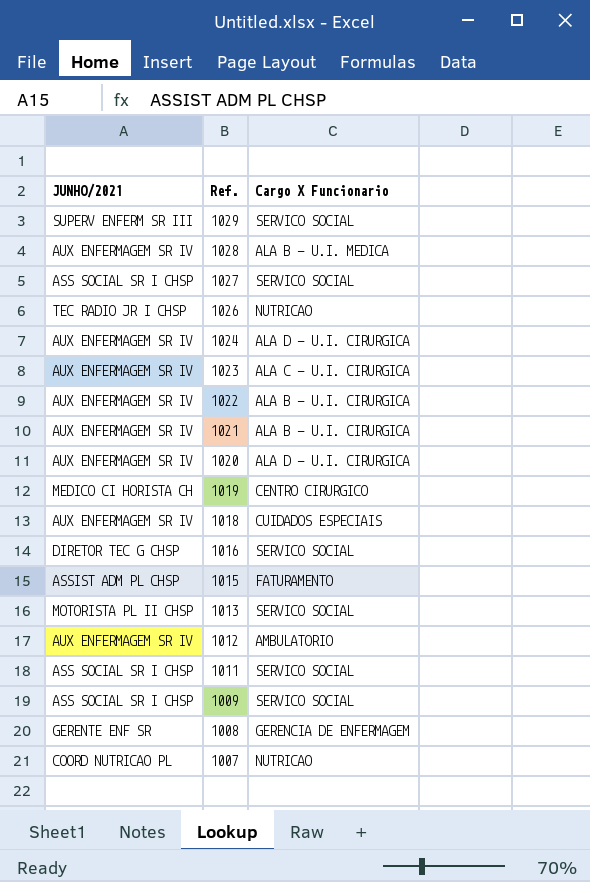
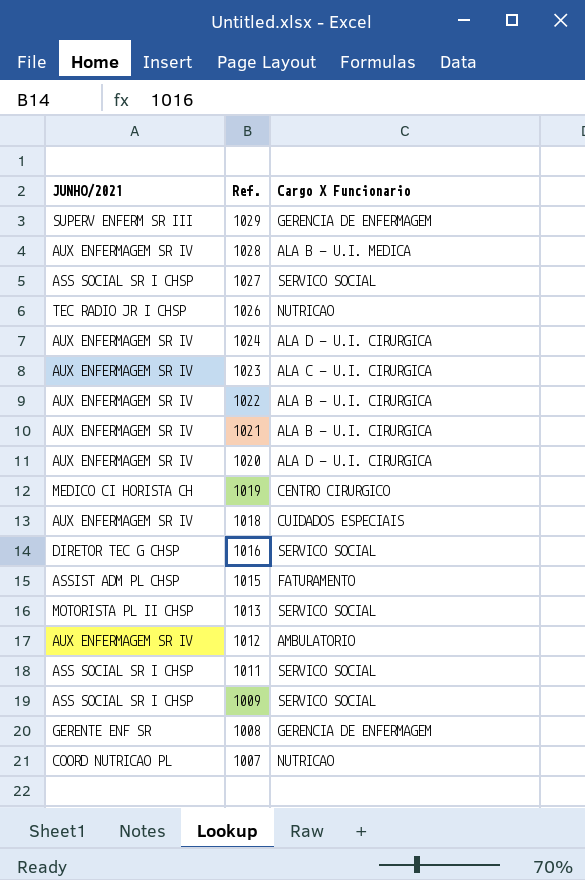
1029 | Cargo X Funcionario: SERVICO SOCIAL -> GERENCIA DE ENFERMAGEM

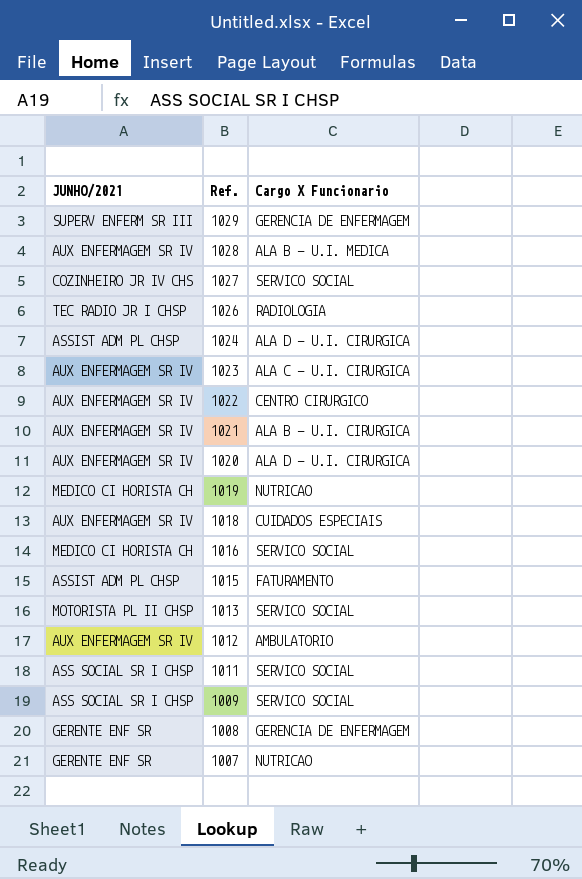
1027 | JUNHO/2021: ASS SOCIAL SR I CHSP -> COZINHEIRO JR IV CHS
1026 | Cargo X Funcionario: NUTRICAO -> RADIOLOGIA
1024 | JUNHO/2021: AUX ENFERMAGEM SR IV -> ASSIST ADM PL CHSP
1022 | Cargo X Funcionario: ALA B - U.I. CIRURGICA -> CENTRO CIRURGICO
1019 | Cargo X Funcionario: CENTRO CIRURGICO -> NUTRICAO
1016 | JUNHO/2021: DIRETOR TEC G CHSP -> MEDICO CI HORISTA CH
1007 | JUNHO/2021: COORD NUTRICAO PL -> GERENTE ENF SR

